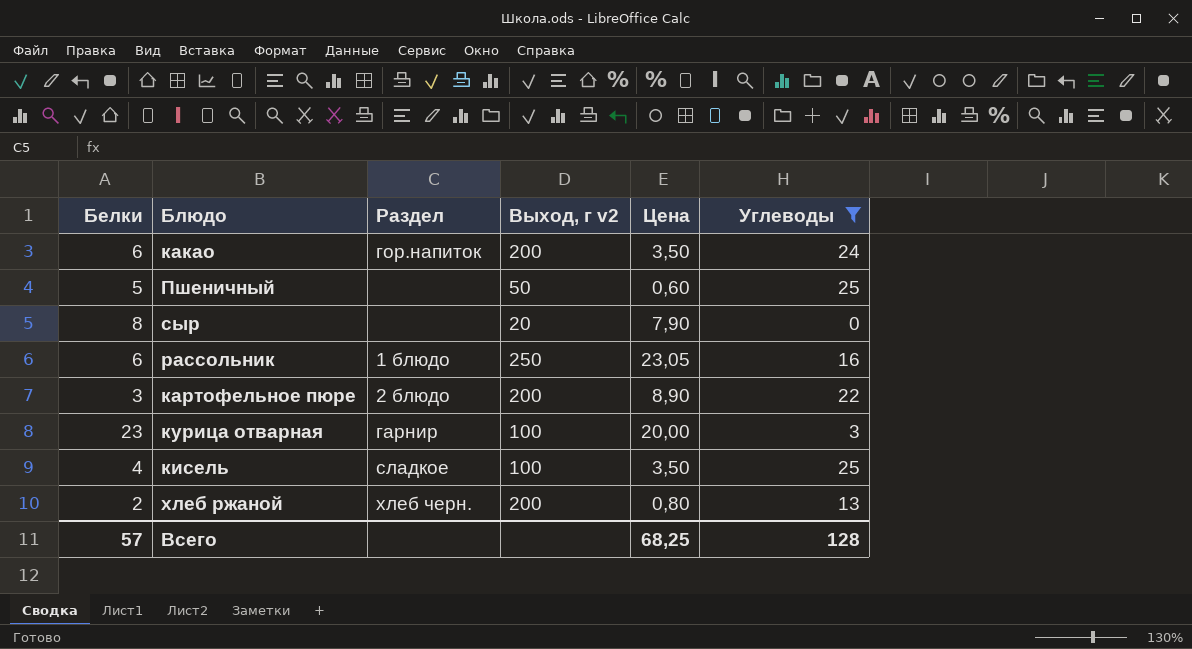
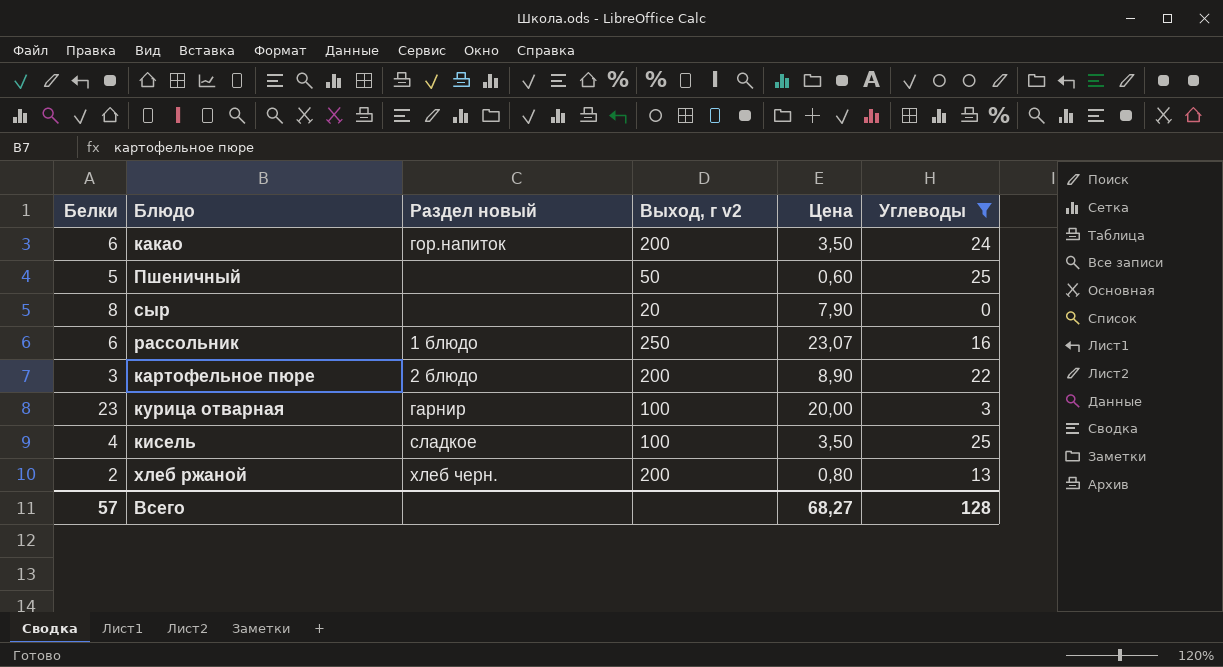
column name: Раздел -> Раздел новый
рассольник | Цена: 23,05 -> 23,07
Всего | Цена: 68,25 -> 68,27

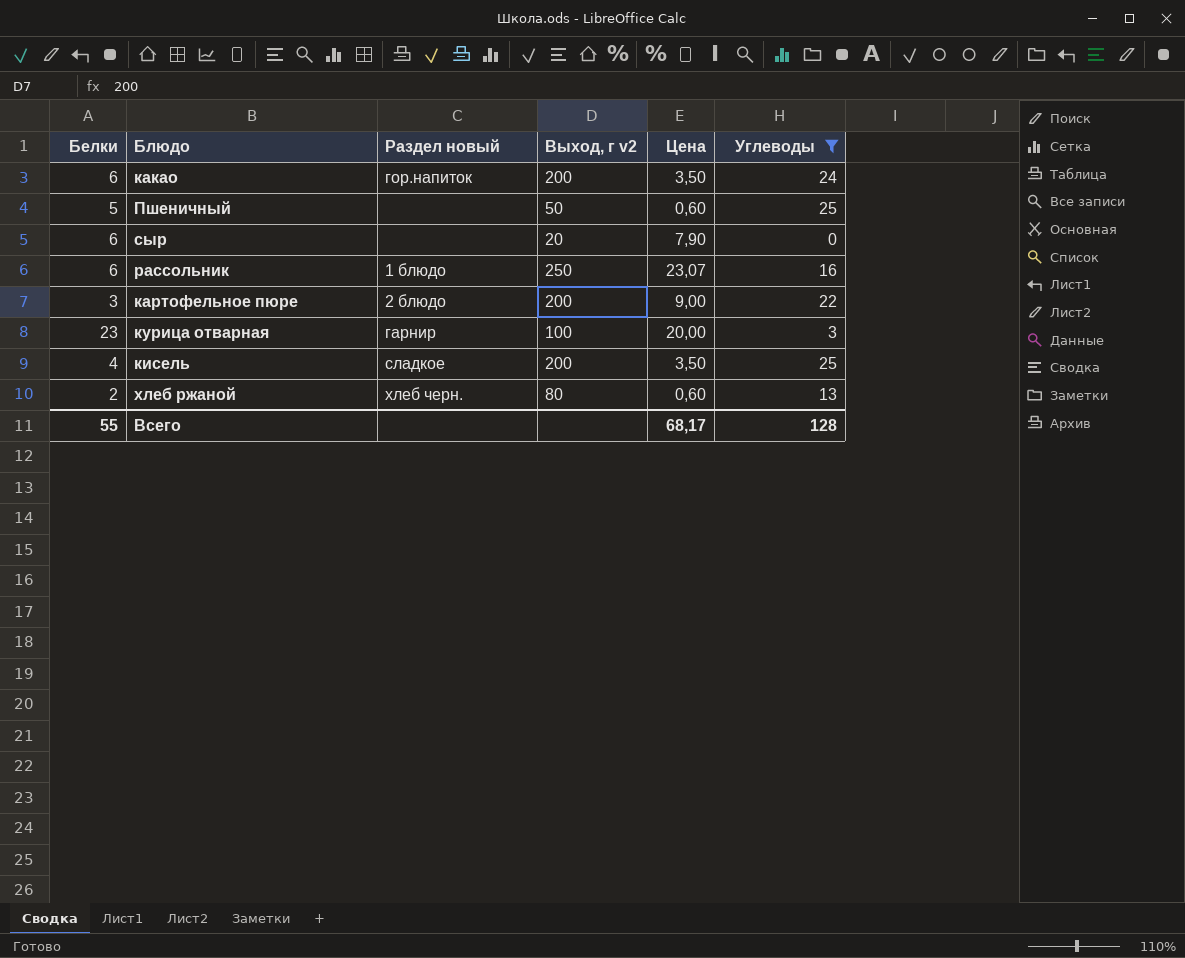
сыр | Белки: 8 -> 6
картофельное пюре | Цена: 8,90 -> 9,00
кисель | Выход, г v2: 100 -> 200
хлеб ржаной | Выход, г v2: 200 -> 80
хлеб ржаной | Цена: 0,80 -> 0,60
Всего | Белки: 57 -> 55
Всего | Цена: 68,27 -> 68,17

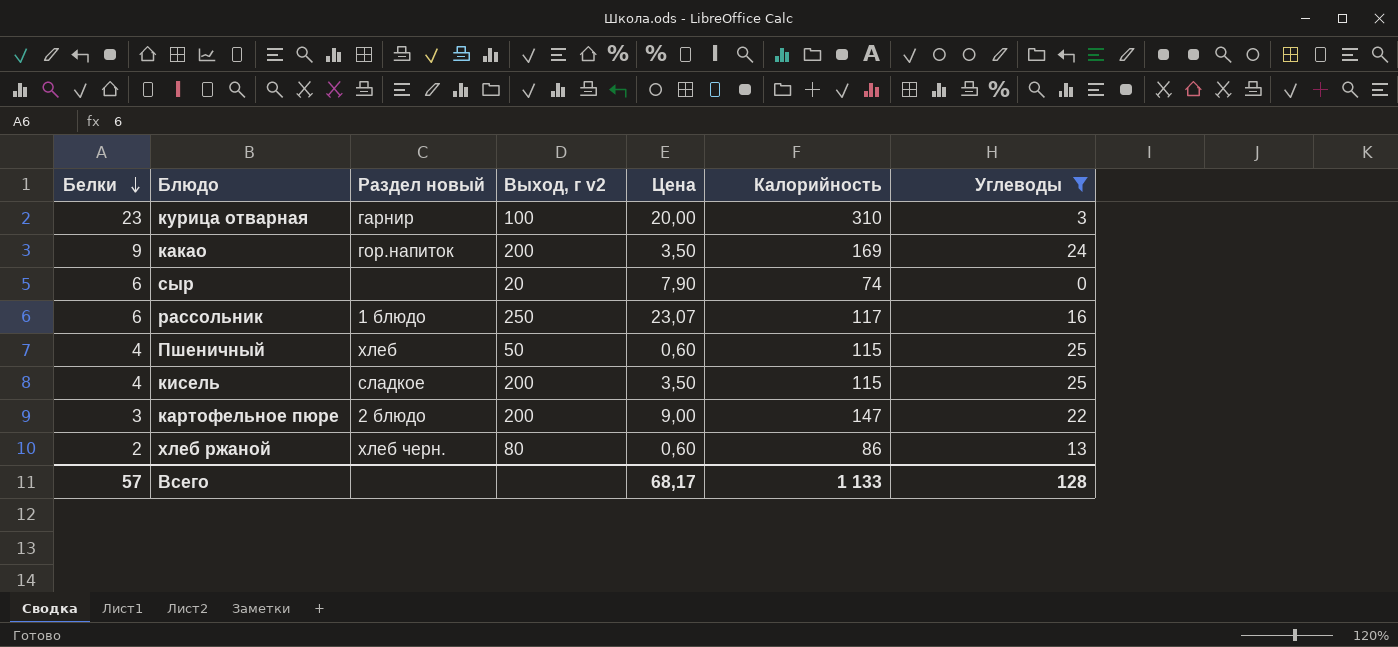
row order: none -> Белки descending
column Калорийность | position: none -> 6
какао | Белки: 6 -> 9
Пшеничный | Белки: 5 -> 4
Пшеничный | Раздел новый: none -> хлеб
Всего | Белки: 55 -> 57

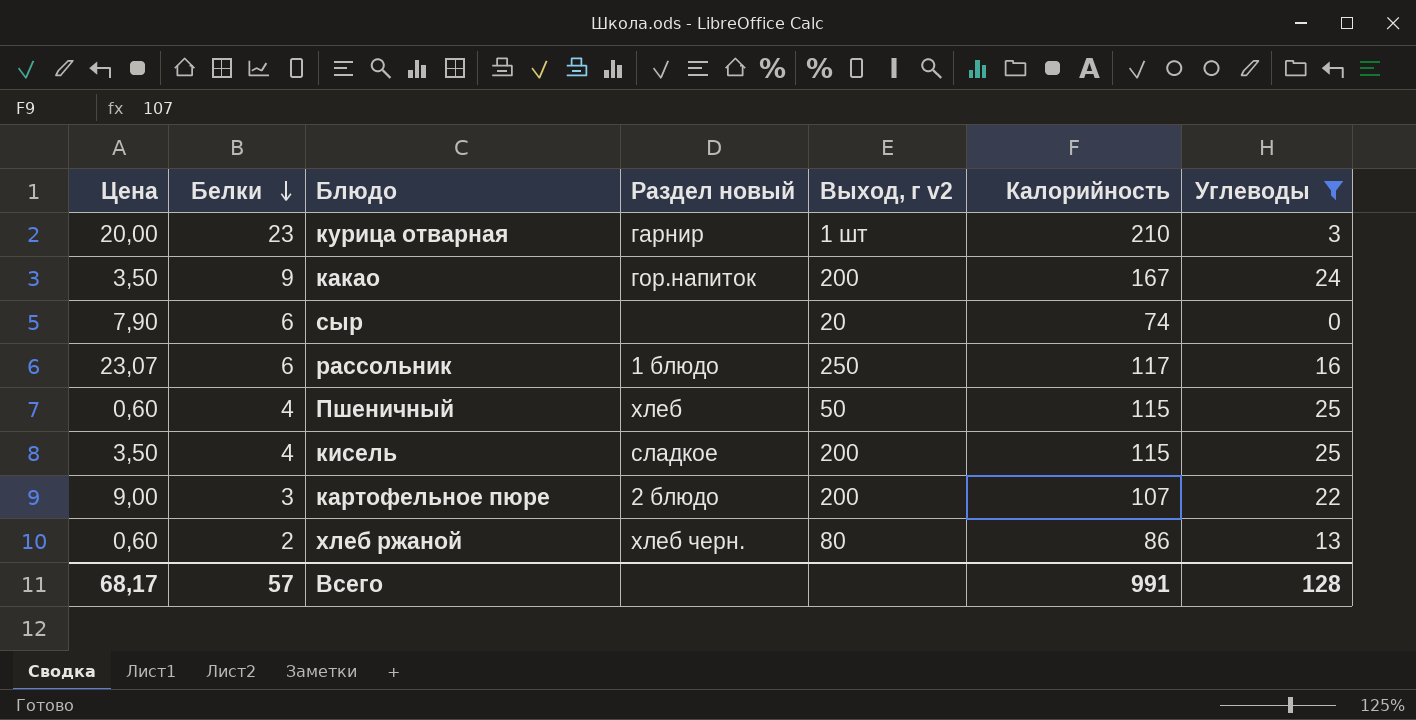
column Цена | position: 5 -> 1
курица отварная | Выход, г v2: 100 -> 1 шт
курица отварная | Калорийность: 310 -> 210
какао | Калорийность: 169 -> 167
картофельное пюре | Калорийность: 147 -> 107
Всего | Калорийность: 1 133 -> 991

